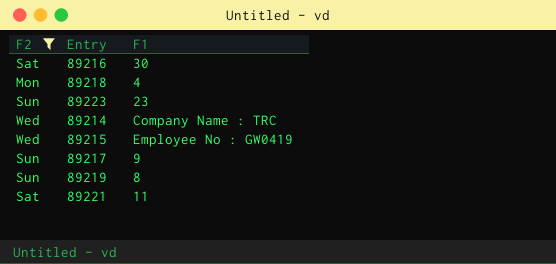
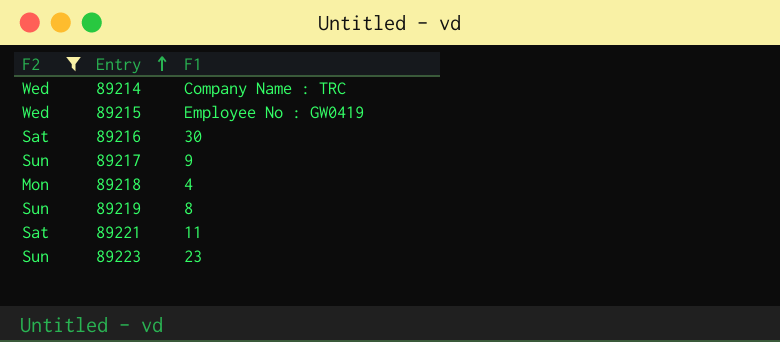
row order: none -> Entry ascending

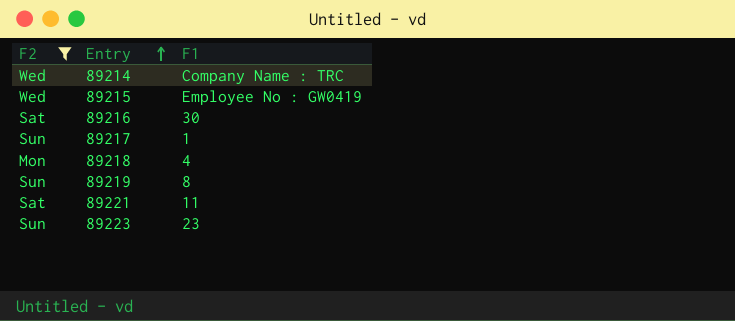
89217 | F1: 9 -> 1

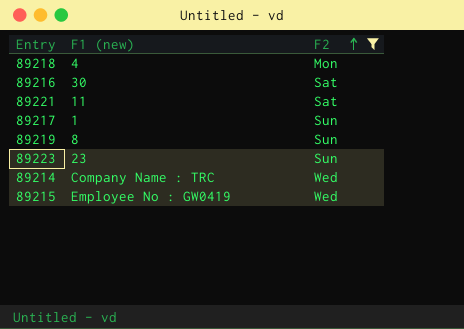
row order: Entry ascending -> F2 ascending
column name: F1 -> F1 (new)
column F2 | position: 1 -> 3

